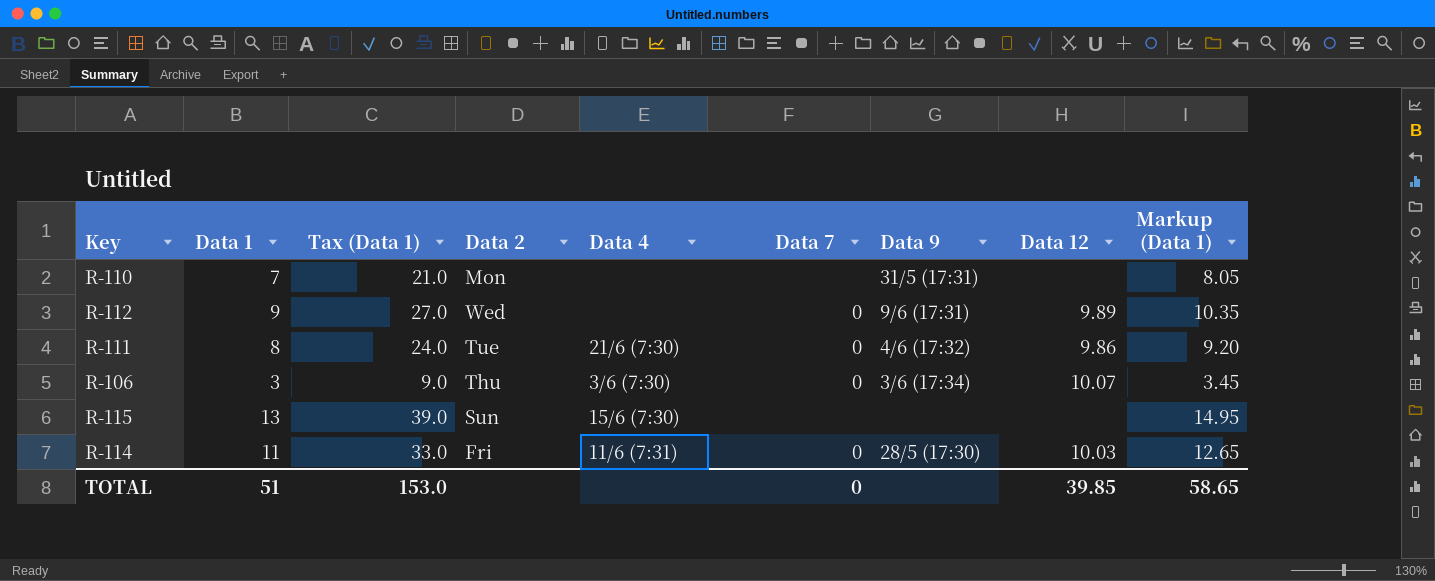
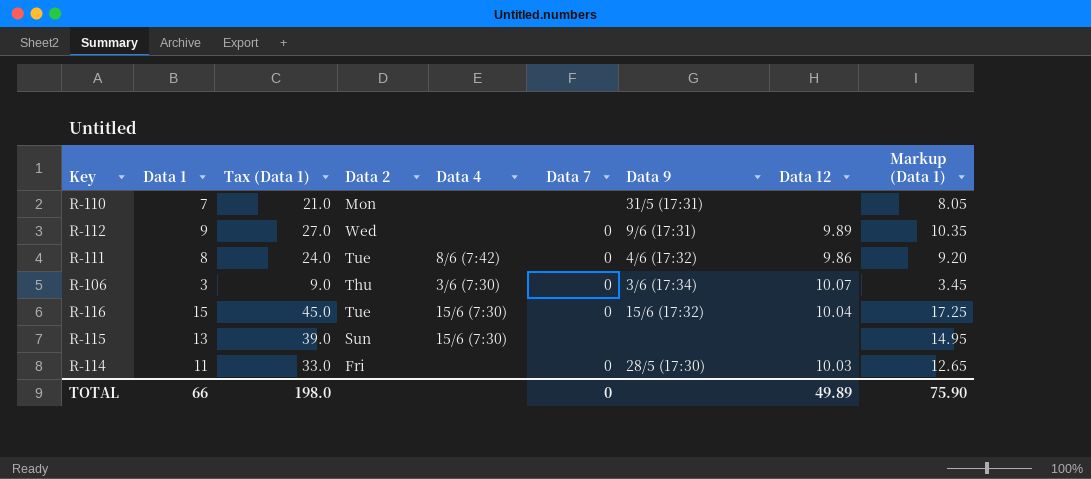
R-111 | Data 4: 21/6 (7:30) -> 8/6 (7:42)
row R-116: none -> 15 | 45.0 | Tue | 15/6 (7:30) | 0 | 15/6 (17:32) | 10.04 | 17.25
R-114 | Data 4: 11/6 (7:31) -> none
TOTAL | Data 1: 51 -> 66
TOTAL | Tax (Data 1): 153.0 -> 198.0
TOTAL | Data 12: 39.85 -> 49.89
TOTAL | Markup (Data 1): 58.65 -> 75.90

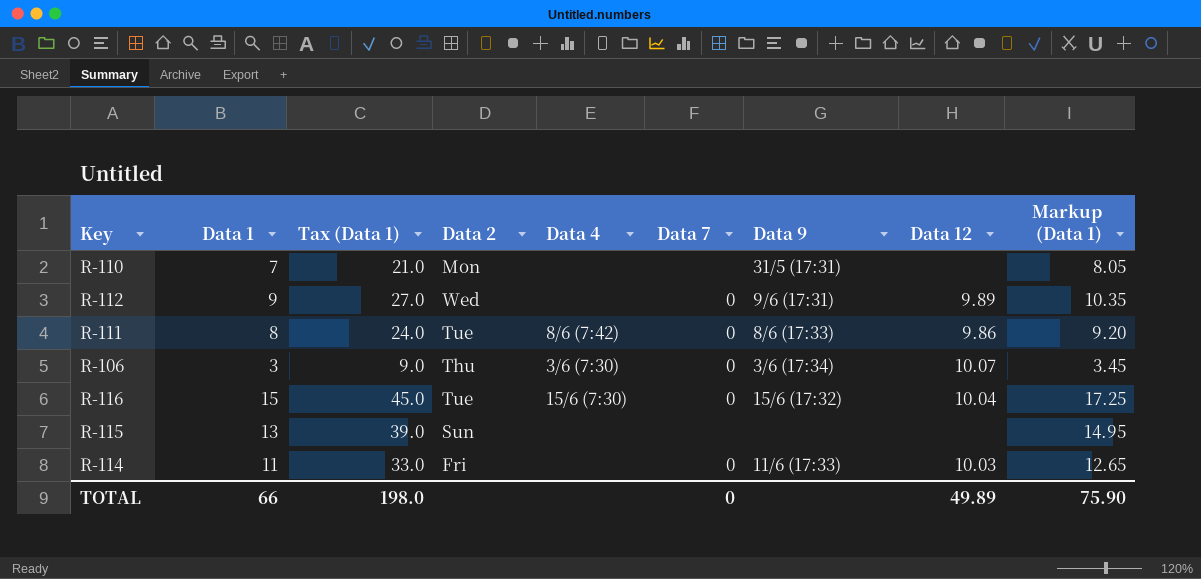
R-111 | Data 9: 4/6 (17:32) -> 8/6 (17:33)
R-115 | Data 4: 15/6 (7:30) -> none
R-114 | Data 9: 28/5 (17:30) -> 11/6 (17:33)

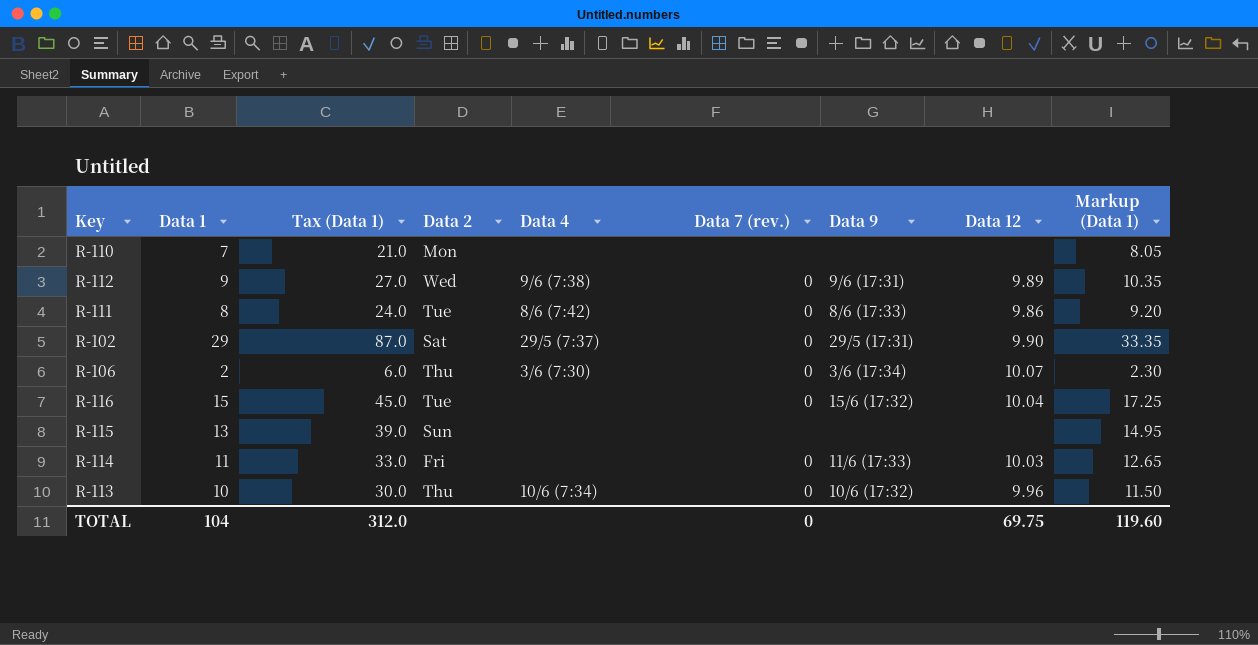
column name: Data 7 -> Data 7 (rev.)
R-110 | Data 9: 31/5 (17:31) -> none
R-112 | Data 4: none -> 9/6 (7:38)
row R-102: none -> 29 | 87.0 | Sat | 29/5 (7:37) | 0 | 29/5 (17:31) | 9.90 | 33.35
R-106 | Data 1: 3 -> 2
R-106 | Tax (Data 1): 9.0 -> 6.0
R-106 | Markup (Data 1): 3.45 -> 2.30
R-116 | Data 4: 15/6 (7:30) -> none
row R-113: none -> 10 | 30.0 | Thu | 10/6 (7:34) | 0 | 10/6 (17:32) | 9.96 | 11.50
TOTAL | Data 1: 66 -> 104
TOTAL | Tax (Data 1): 198.0 -> 312.0
TOTAL | Data 12: 49.89 -> 69.75
TOTAL | Markup (Data 1): 75.90 -> 119.60

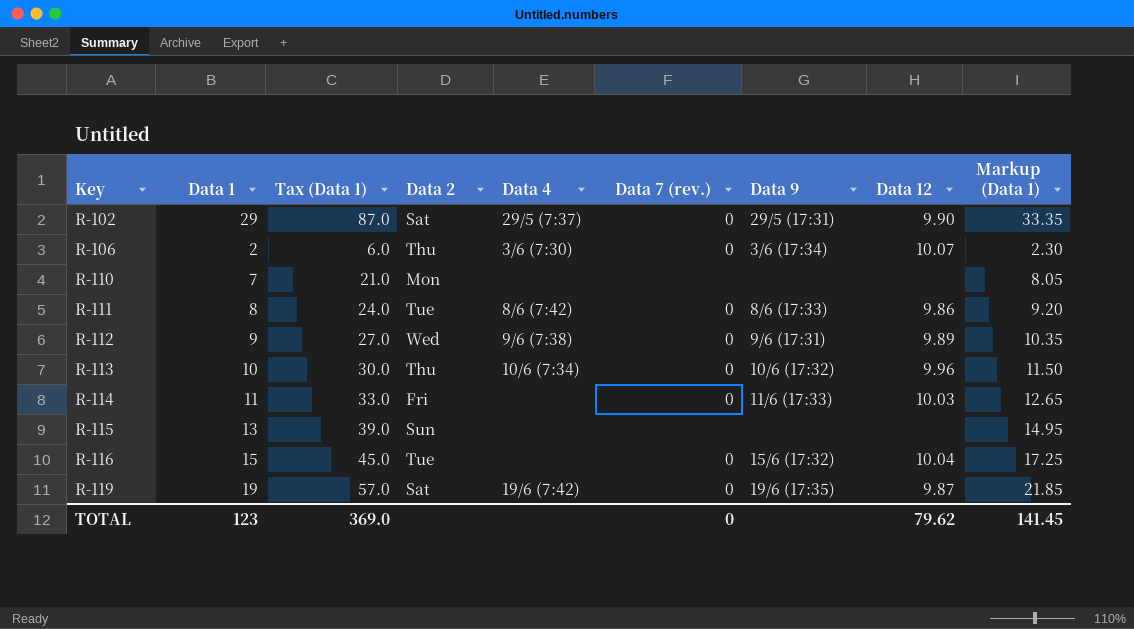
row order: none -> Key ascending
row R-119: none -> 19 | 57.0 | Sat | 19/6 (7:42) | 0 | 19/6 (17:35) | 9.87 | 21.85
TOTAL | Data 1: 104 -> 123
TOTAL | Tax (Data 1): 312.0 -> 369.0
TOTAL | Data 12: 69.75 -> 79.62
TOTAL | Markup (Data 1): 119.60 -> 141.45

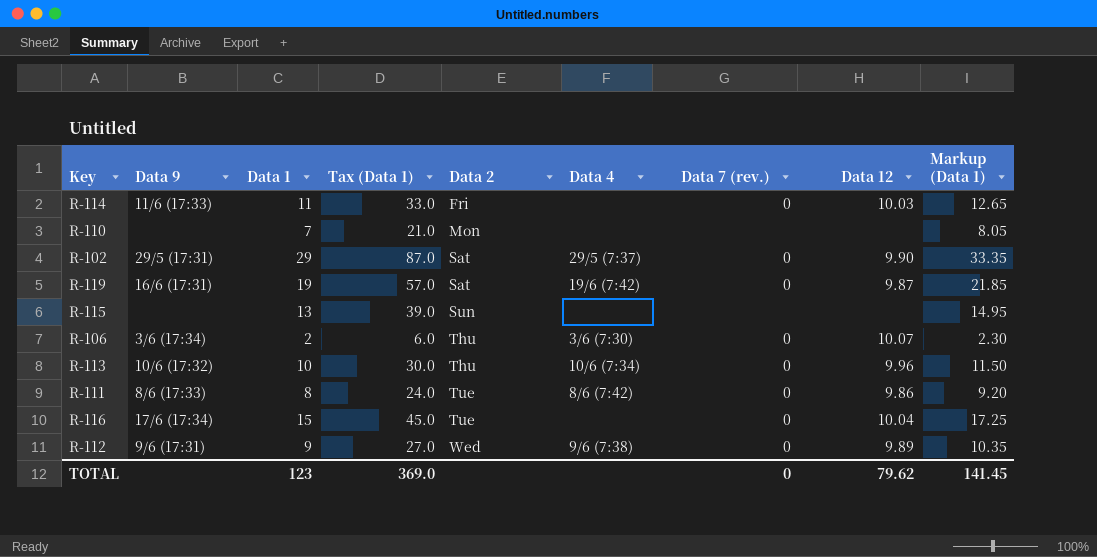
row order: Key ascending -> Data 2 ascending
column Data 9 | position: 7 -> 2
R-119 | Data 9: 19/6 (17:35) -> 16/6 (17:31)
R-116 | Data 9: 15/6 (17:32) -> 17/6 (17:34)

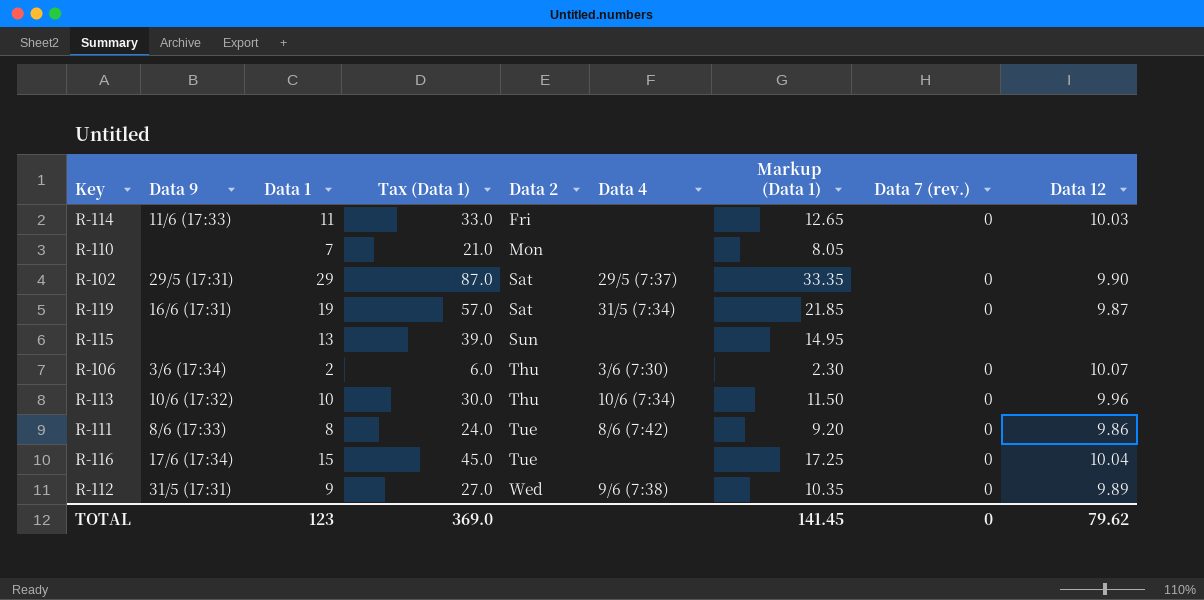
column Markup (Data 1) | position: 9 -> 7
R-119 | Data 4: 19/6 (7:42) -> 31/5 (7:34)
R-112 | Data 9: 9/6 (17:31) -> 31/5 (17:31)

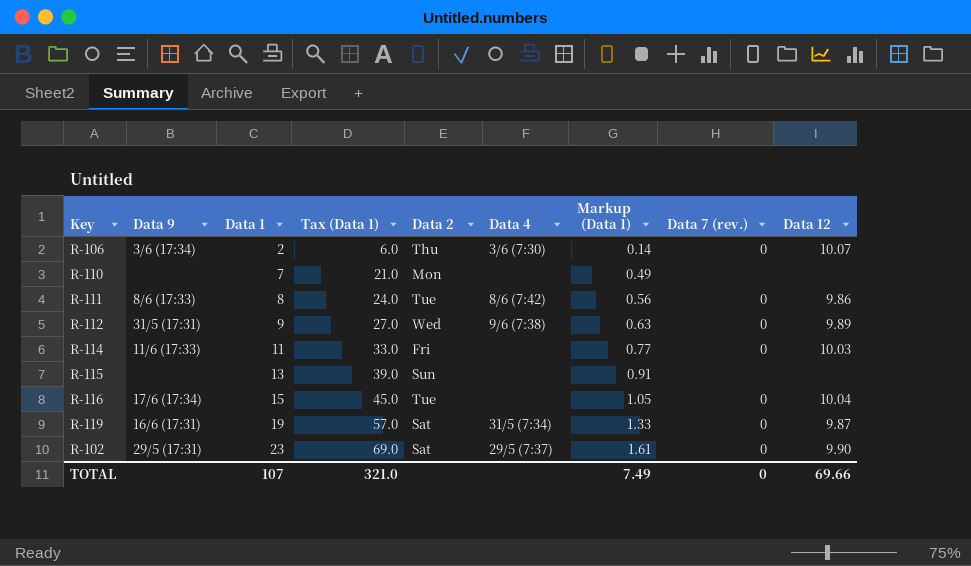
row order: Data 2 ascending -> Data 1 ascending
column Markup (Data 1) | formula: [Data 1] * 1.15 -> [Data 1] * 0.07
row R-113: 10/6 (17:32) | 10 | 30.0 | Thu | 10/6 (7:34) | 11.50 | 0 | 9.96 -> none
R-102 | Data 1: 29 -> 23
R-102 | Tax (Data 1): 87.0 -> 69.0
TOTAL | Data 1: 123 -> 107
TOTAL | Tax (Data 1): 369.0 -> 321.0
TOTAL | Markup (Data 1): 141.45 -> 7.49
TOTAL | Data 12: 79.62 -> 69.66

